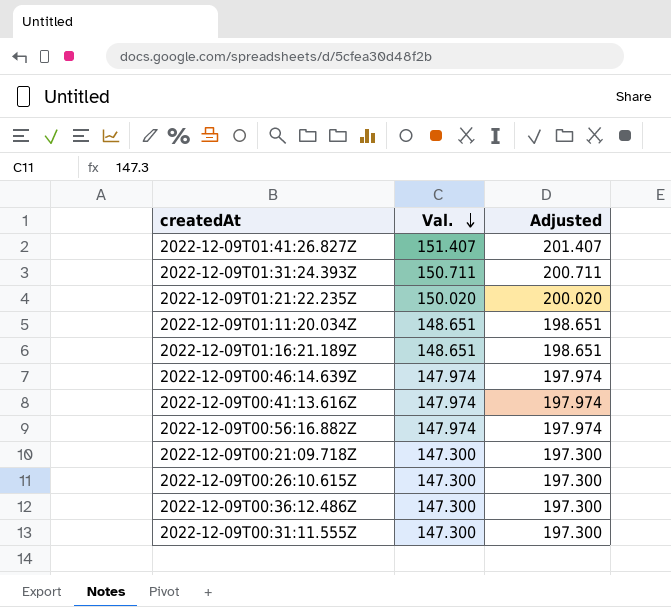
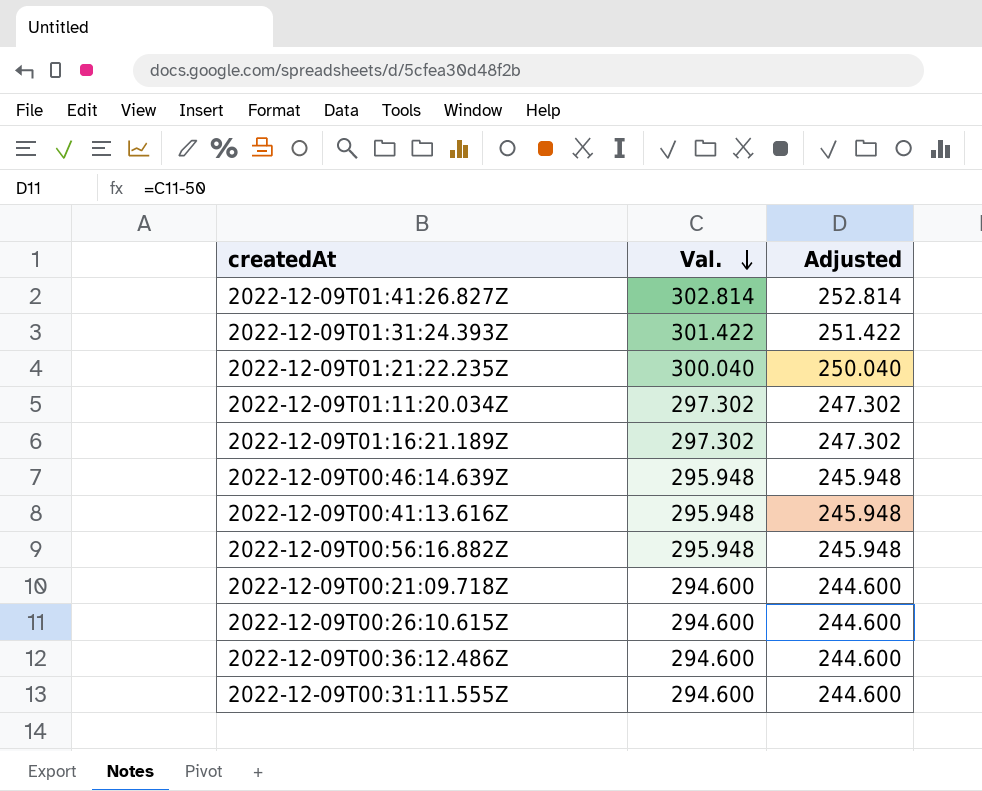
column Adjusted | formula: [Val.] + 50 -> [Val.] - 50
2022-12-09T01:41:26.827Z | Val.: 151.407 -> 302.814
2022-12-09T01:31:24.393Z | Val.: 150.711 -> 301.422
2022-12-09T01:21:22.235Z | Val.: 150.020 -> 300.040
2022-12-09T01:11:20.034Z | Val.: 148.651 -> 297.302
2022-12-09T01:16:21.189Z | Val.: 148.651 -> 297.302
2022-12-09T00:46:14.639Z | Val.: 147.974 -> 295.948
2022-12-09T00:41:13.616Z | Val.: 147.974 -> 295.948
2022-12-09T00:56:16.882Z | Val.: 147.974 -> 295.948
2022-12-09T00:21:09.718Z | Val.: 147.300 -> 294.600
2022-12-09T00:26:10.615Z | Val.: 147.300 -> 294.600
2022-12-09T00:36:12.486Z | Val.: 147.300 -> 294.600
2022-12-09T00:31:11.555Z | Val.: 147.300 -> 294.600

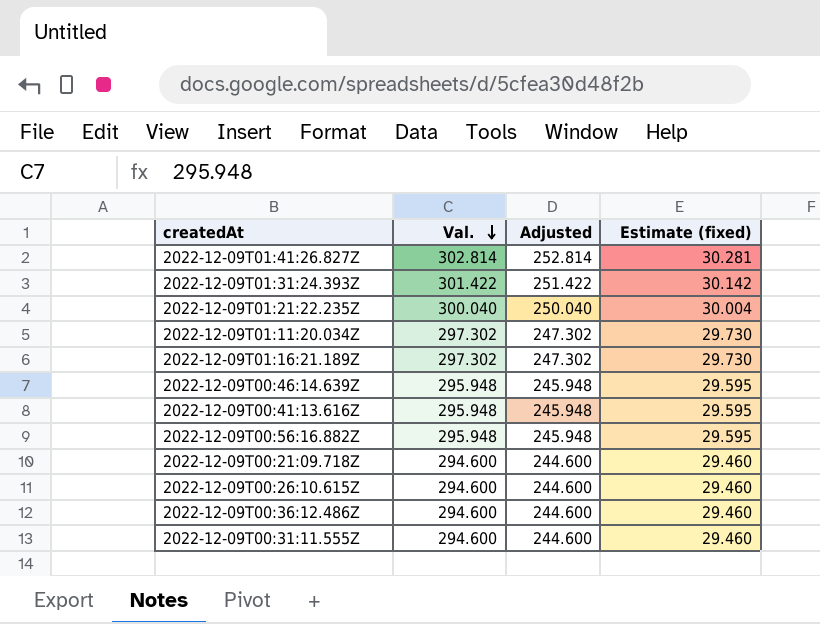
column Estimate (fixed) | formula: none -> [Val.] * 0.1

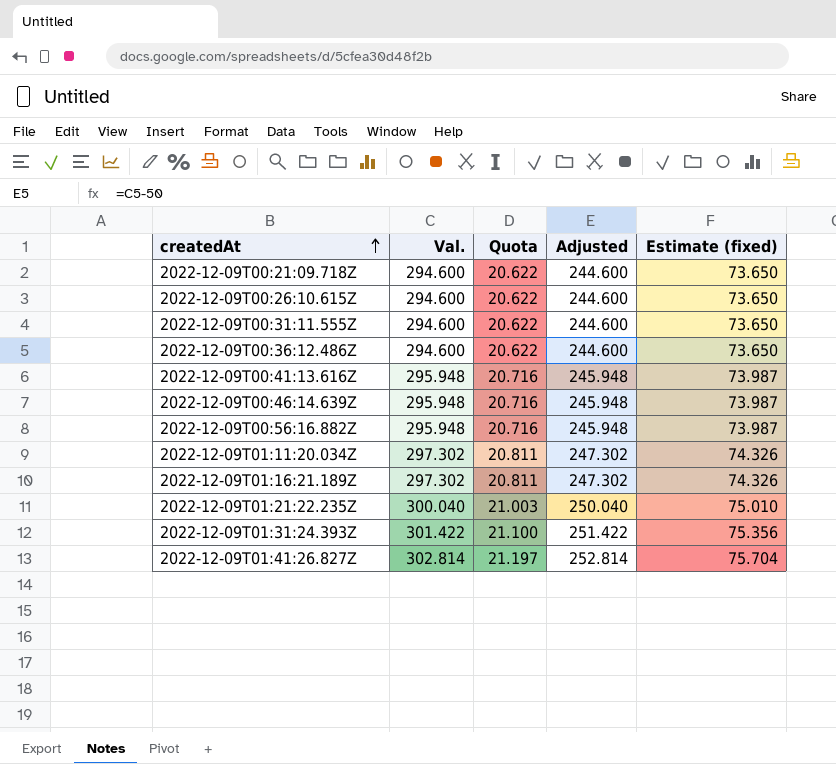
row order: Val. descending -> createdAt ascending
column Quota | formula: none -> [Val.] * 0.07
column Estimate (fixed) | formula: [Val.] * 0.1 -> [Val.] * 0.25

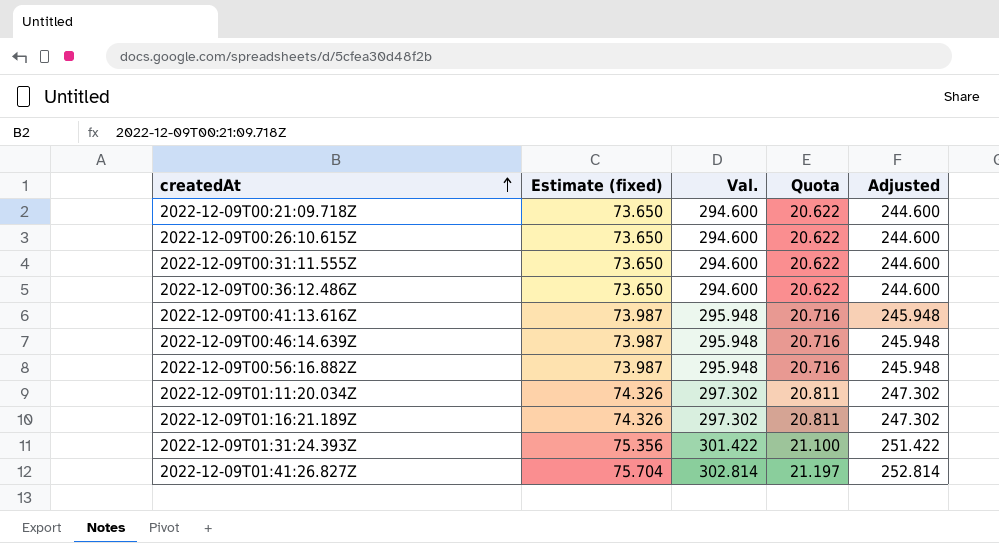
column Estimate (fixed) | position: 5 -> 2
row 2022-12-09T01:21:22.235Z: 300.040 | 21.003 | 250.040 | 75.010 -> none

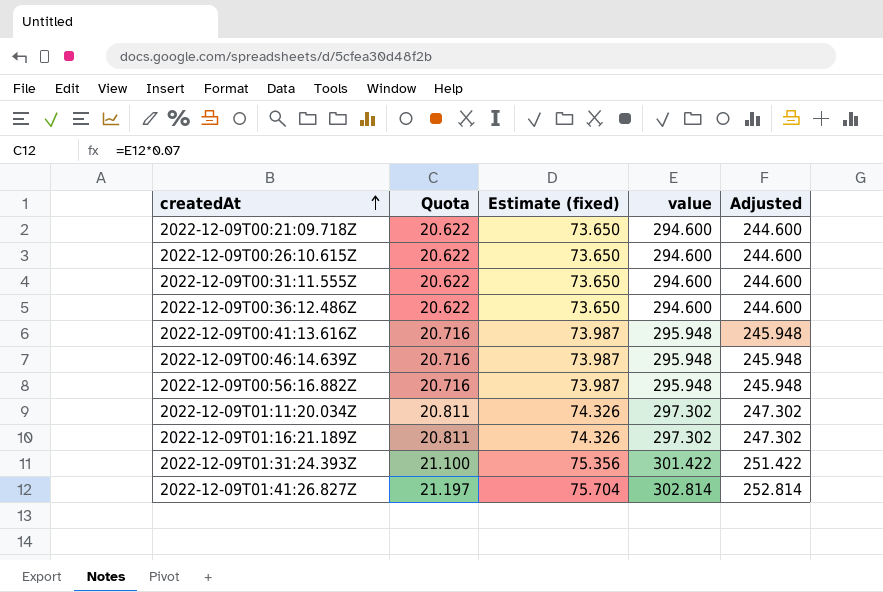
column Quota | position: 4 -> 2
column name: Val. -> value

